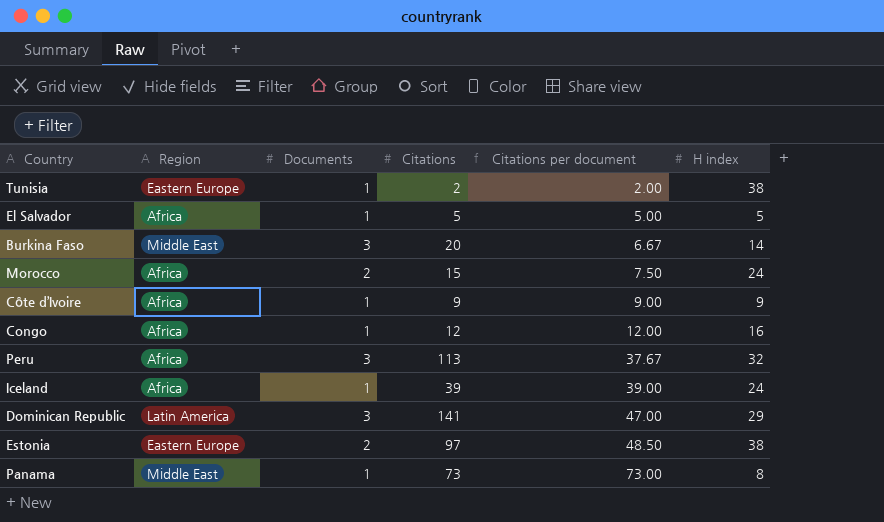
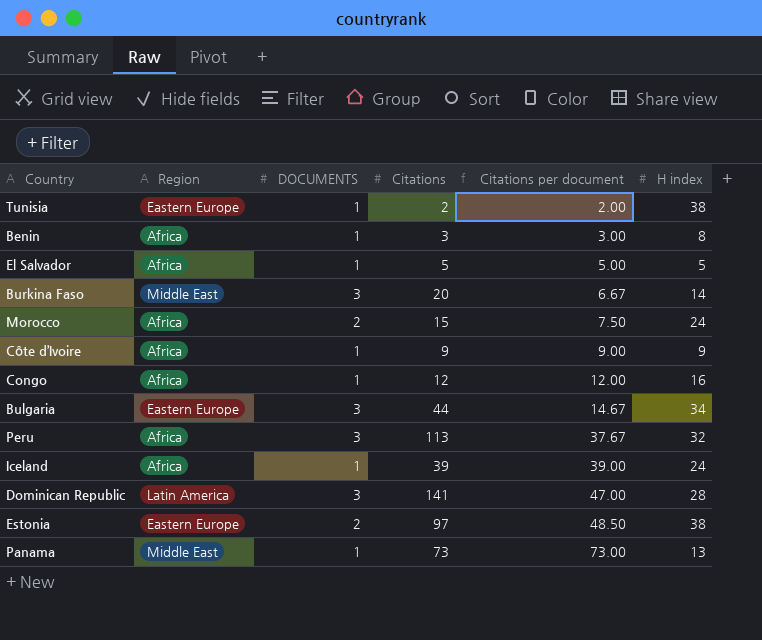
column name: Documents -> DOCUMENTS
row Benin: none -> Africa | 1 | 3 | 3.00 | 8
row Bulgaria: none -> Eastern Europe | 3 | 44 | 14.67 | 34
Dominican Republic | H index: 29 -> 28
Panama | H index: 8 -> 13

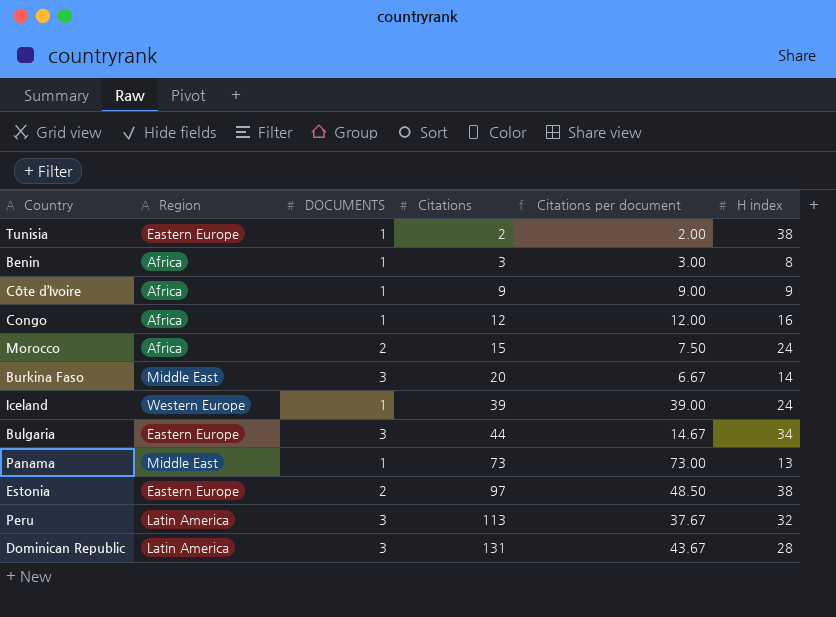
row order: Citations per document ascending -> Citations ascending
row El Salvador: Africa | 1 | 5 | 5.00 | 5 -> none
Iceland | Region: Africa -> Western Europe
Peru | Region: Africa -> Latin America
Dominican Republic | Citations: 141 -> 131
Dominican Republic | Citations per document: 47.00 -> 43.67

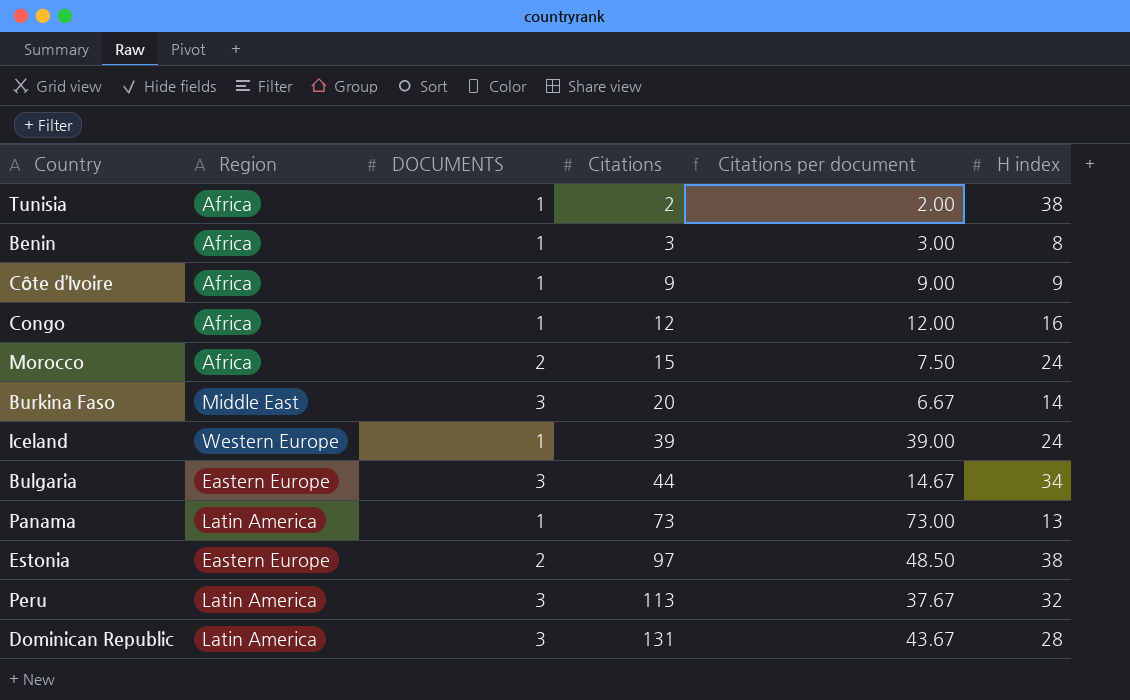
Tunisia | Region: Eastern Europe -> Africa
Panama | Region: Middle East -> Latin America

